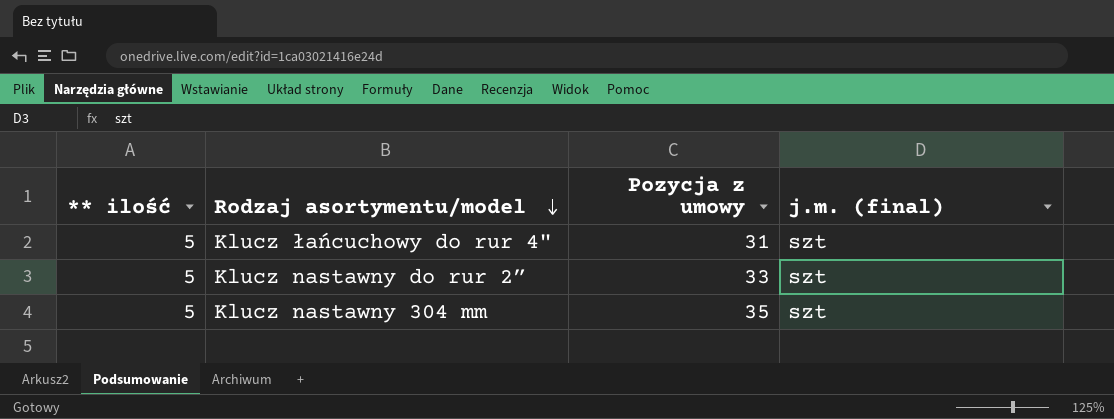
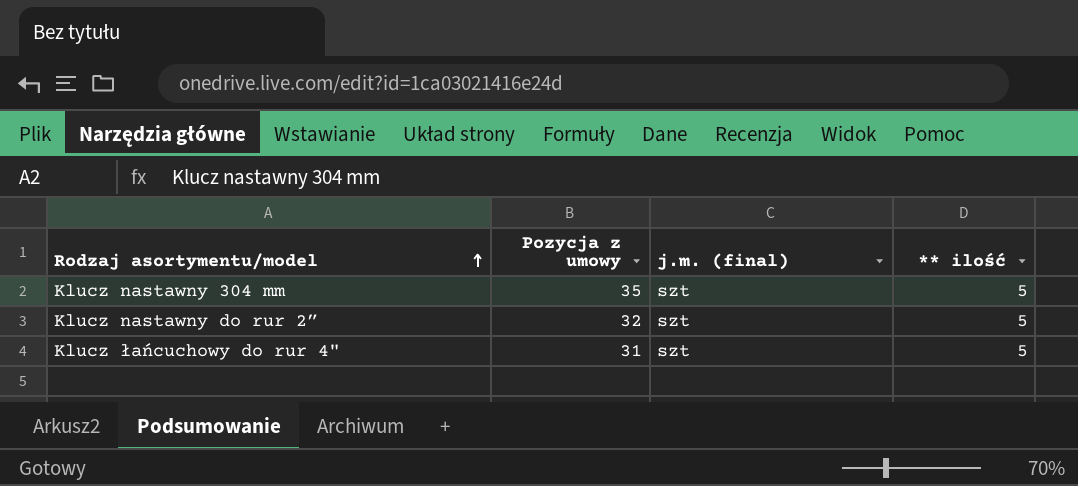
row order: Rodzaj asortymentu/model descending -> Rodzaj asortymentu/model ascending
column ** ilość | position: 1 -> 4
Klucz nastawny do rur 2” | Pozycja z umowy: 33 -> 32

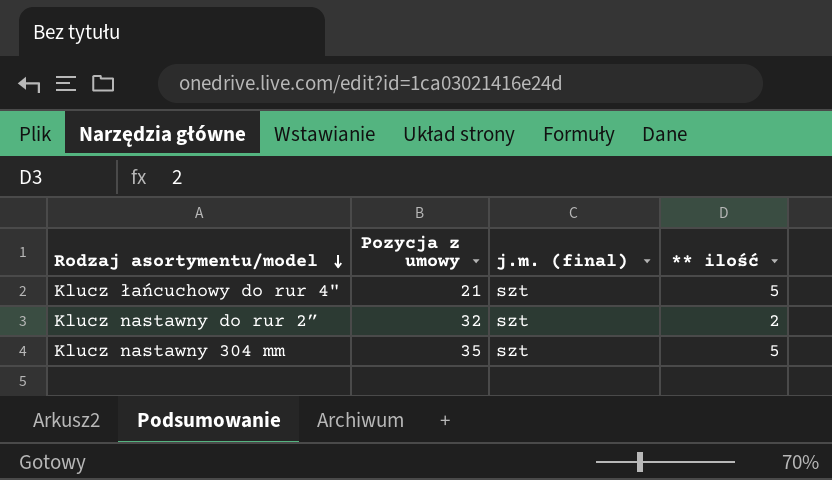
row order: Rodzaj asortymentu/model ascending -> Rodzaj asortymentu/model descending
Klucz łańcuchowy do rur 4" | Pozycja z umowy: 31 -> 21
Klucz nastawny do rur 2” | ** ilość: 5 -> 2

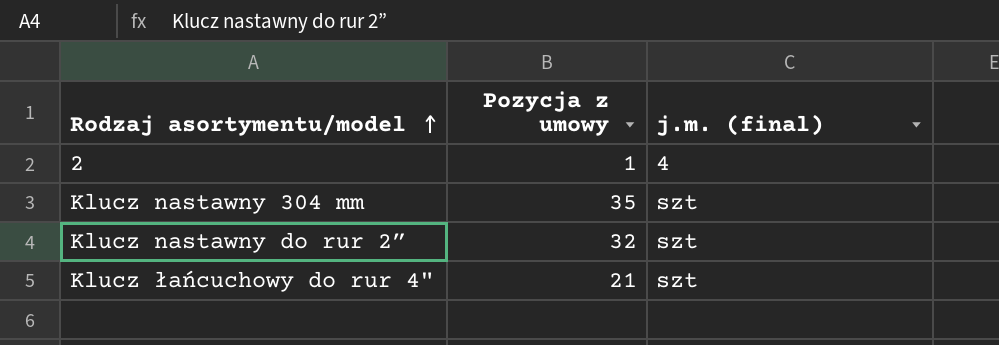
row order: Rodzaj asortymentu/model descending -> Rodzaj asortymentu/model ascending
column ** ilość | position: 4 -> none
row 2: none -> 1 | 4

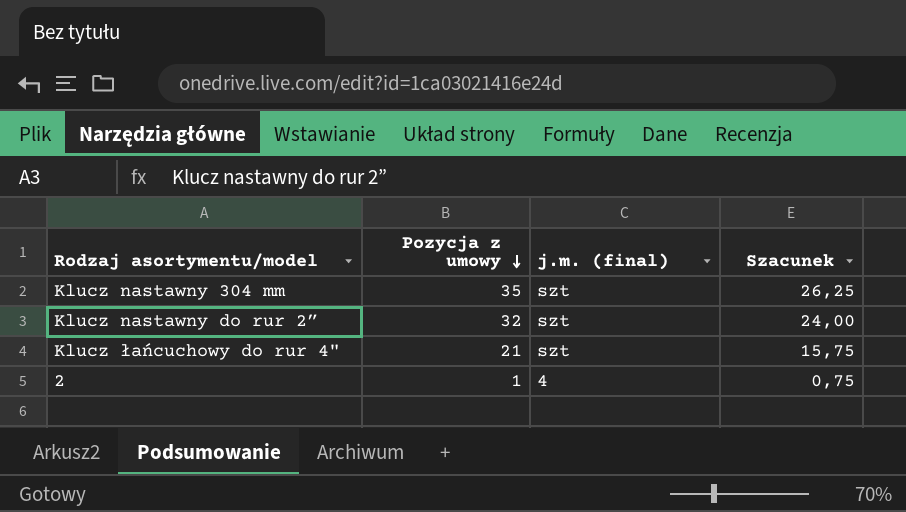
row order: Rodzaj asortymentu/model ascending -> Pozycja z umowy descending
column Szacunek | formula: none -> [Pozycja z umowy] * 0,75

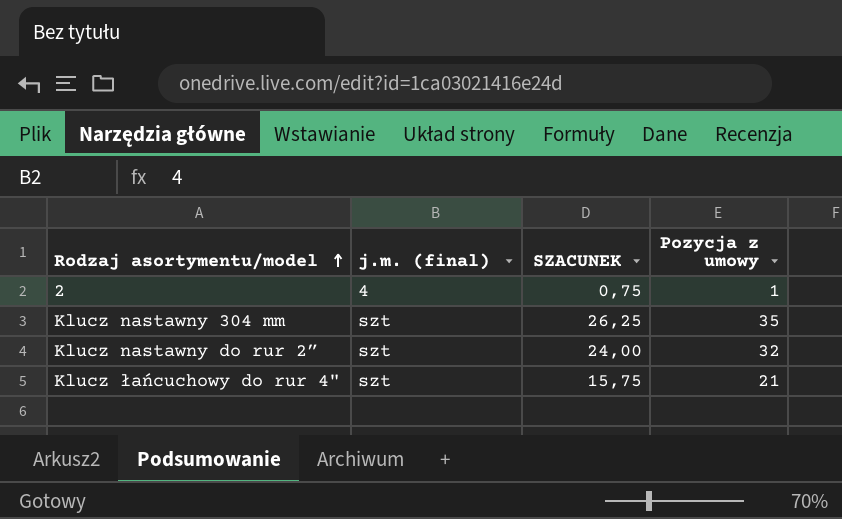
row order: Pozycja z umowy descending -> Rodzaj asortymentu/model ascending
column name: Szacunek -> SZACUNEK
column Pozycja z umowy | position: 2 -> 4

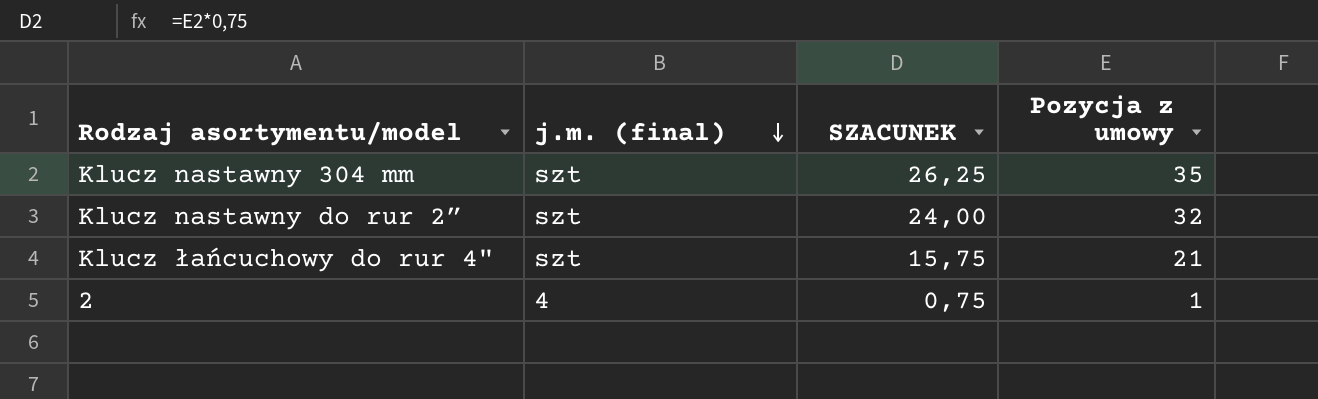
row order: Rodzaj asortymentu/model ascending -> j.m. (final) descending

